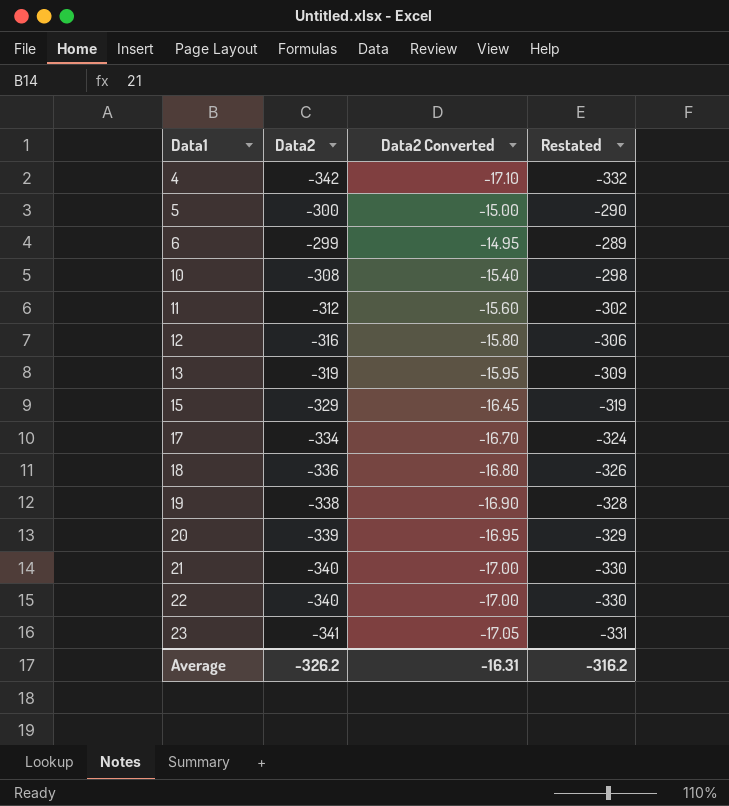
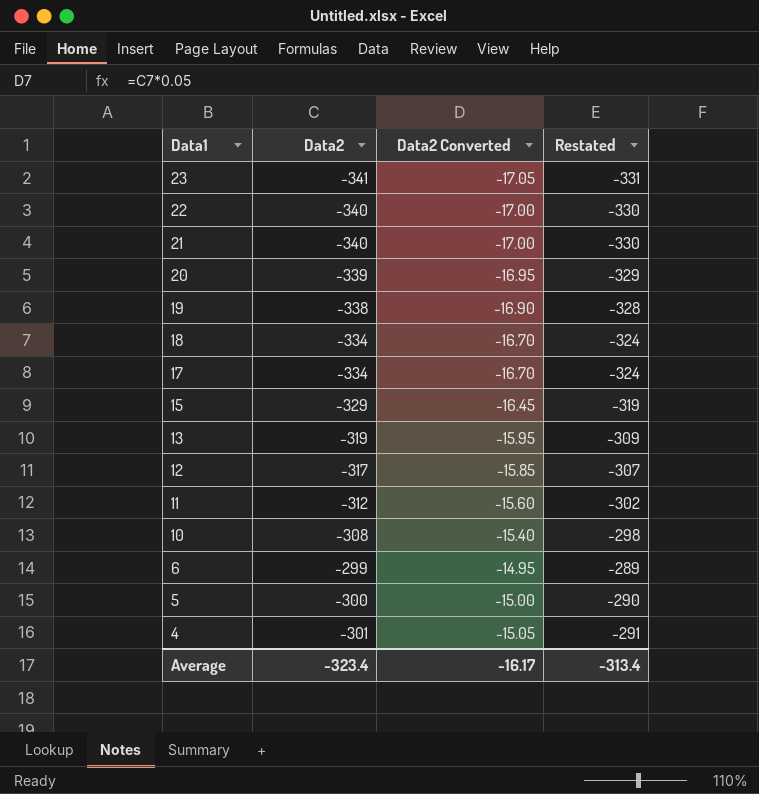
row order: Data1 ascending -> Data1 descending
18 | Data2: -336 -> -334
18 | Data2 Converted: -16.80 -> -16.70
18 | Restated: -326 -> -324
12 | Data2: -316 -> -317
12 | Data2 Converted: -15.80 -> -15.85
12 | Restated: -306 -> -307
4 | Data2: -342 -> -301
4 | Data2 Converted: -17.10 -> -15.05
4 | Restated: -332 -> -291
Average | Data2: -326.2 -> -323.4
Average | Data2 Converted: -16.31 -> -16.17
Average | Restated: -316.2 -> -313.4

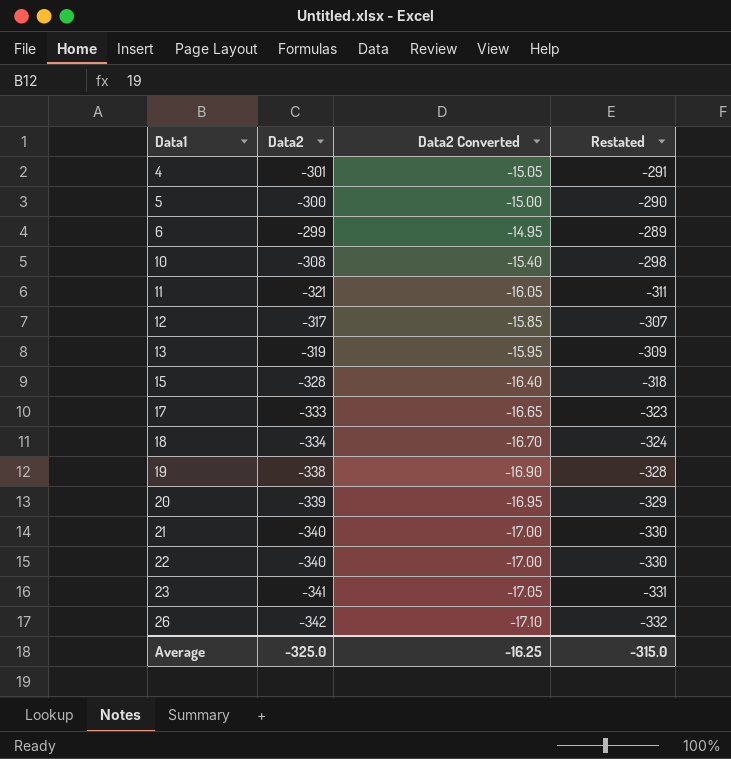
row order: Data1 descending -> Data1 ascending
11 | Data2: -312 -> -321
11 | Data2 Converted: -15.60 -> -16.05
11 | Restated: -302 -> -311
15 | Data2: -329 -> -328
15 | Data2 Converted: -16.45 -> -16.40
15 | Restated: -319 -> -318
17 | Data2: -334 -> -333
17 | Data2 Converted: -16.70 -> -16.65
17 | Restated: -324 -> -323
row 26: none -> -342 | -17.10 | -332
Average | Data2: -323.4 -> -325.0
Average | Data2 Converted: -16.17 -> -16.25
Average | Restated: -313.4 -> -315.0

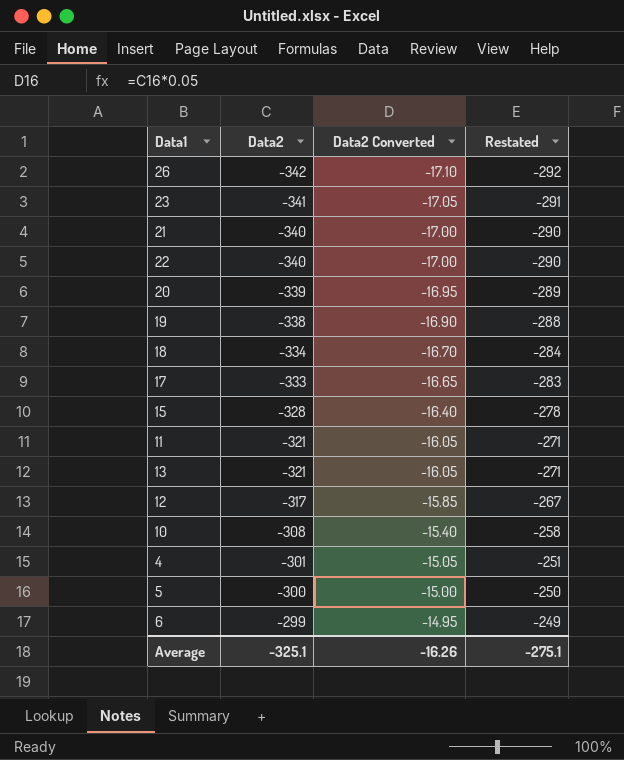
row order: Data1 ascending -> Data2 ascending
column Restated | formula: [Data2] + 10 -> [Data2] + 50
13 | Data2: -319 -> -321
13 | Data2 Converted: -15.95 -> -16.05
Average | Data2: -325.0 -> -325.1
Average | Data2 Converted: -16.25 -> -16.26
Average | Restated: -315.0 -> -275.1

